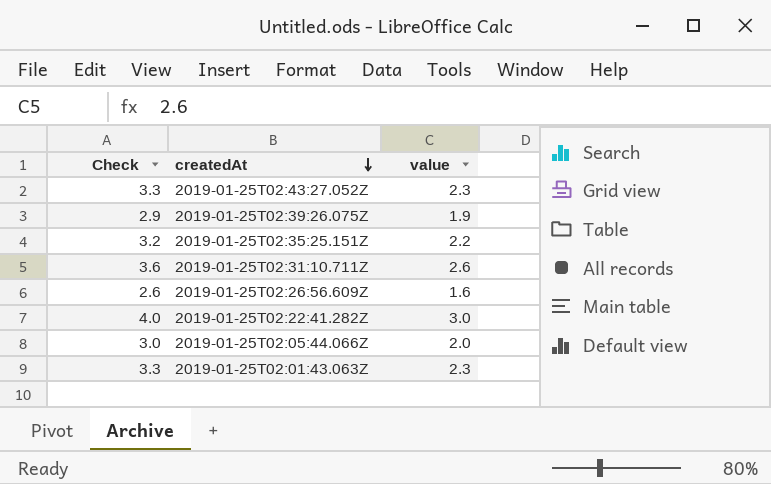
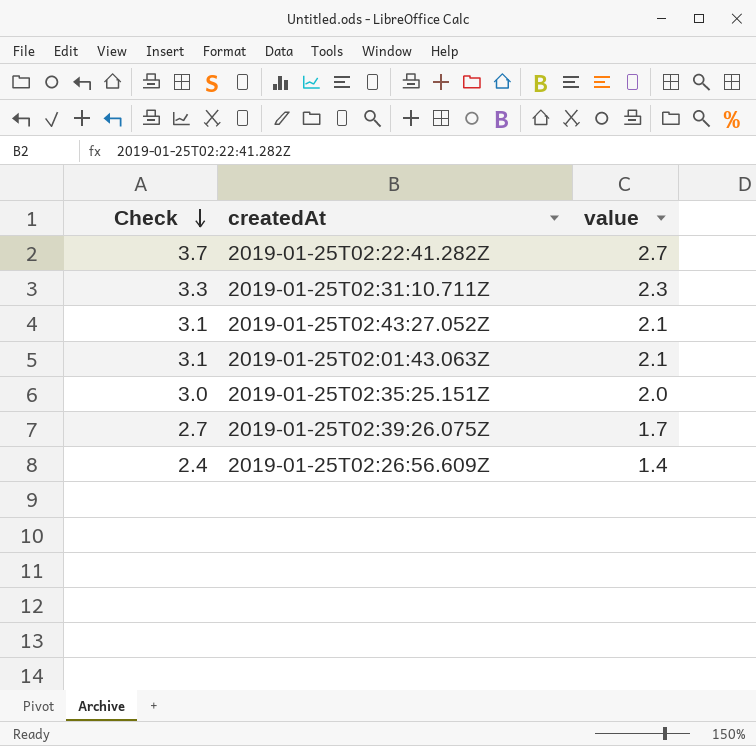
row order: createdAt descending -> Check descending
row 2019-01-25T02:05:44.066Z: 3.0 | 2.0 -> none
2019-01-25T02:22:41.282Z | Check: 4.0 -> 3.7
2019-01-25T02:22:41.282Z | value: 3.0 -> 2.7
2019-01-25T02:31:10.711Z | Check: 3.6 -> 3.3
2019-01-25T02:31:10.711Z | value: 2.6 -> 2.3
2019-01-25T02:43:27.052Z | Check: 3.3 -> 3.1
2019-01-25T02:43:27.052Z | value: 2.3 -> 2.1
2019-01-25T02:01:43.063Z | Check: 3.3 -> 3.1
2019-01-25T02:01:43.063Z | value: 2.3 -> 2.1
2019-01-25T02:35:25.151Z | Check: 3.2 -> 3.0
2019-01-25T02:35:25.151Z | value: 2.2 -> 2.0
2019-01-25T02:39:26.075Z | Check: 2.9 -> 2.7
2019-01-25T02:39:26.075Z | value: 1.9 -> 1.7
2019-01-25T02:26:56.609Z | Check: 2.6 -> 2.4
2019-01-25T02:26:56.609Z | value: 1.6 -> 1.4

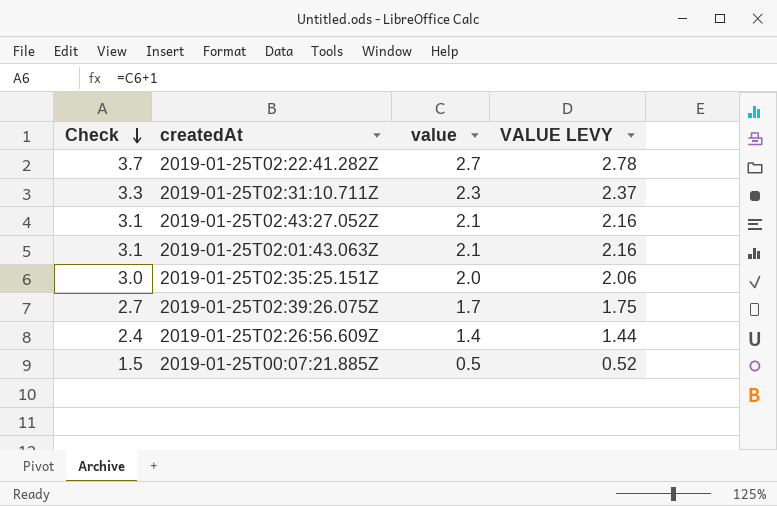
column VALUE LEVY | formula: none -> [value] * 1.03
row 2019-01-25T00:07:21.885Z: none -> 1.5 | 0.5 | 0.52

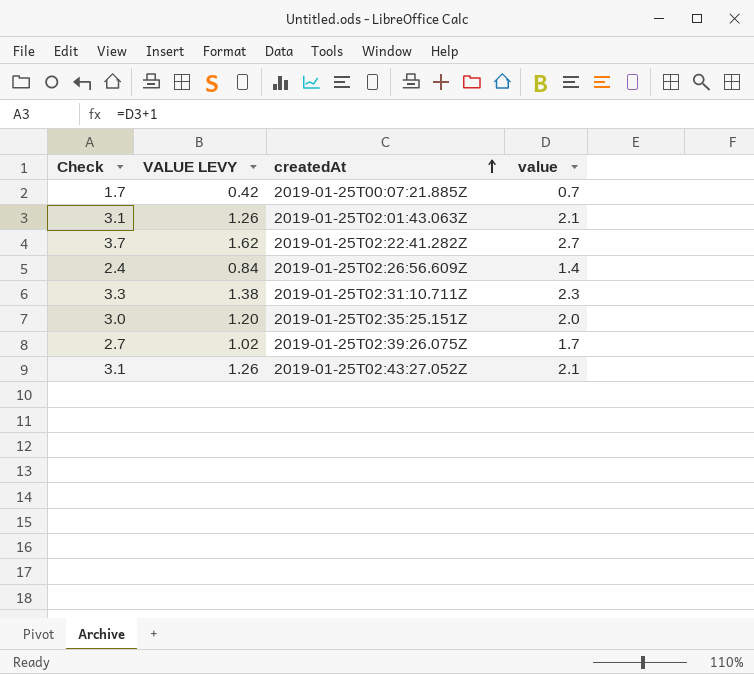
row order: Check descending -> createdAt ascending
column VALUE LEVY | formula: [value] * 1.03 -> [value] * 0.6
column VALUE LEVY | position: 4 -> 2
2019-01-25T00:07:21.885Z | Check: 1.5 -> 1.7
2019-01-25T00:07:21.885Z | value: 0.5 -> 0.7

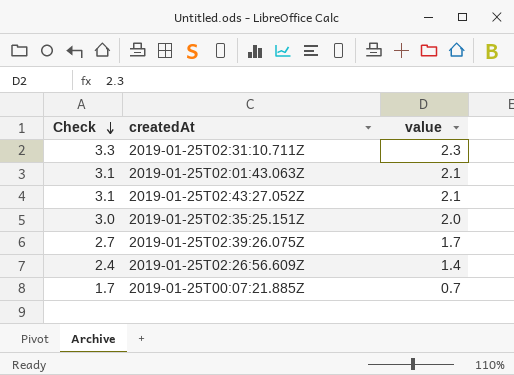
row order: createdAt ascending -> Check descending
column VALUE LEVY | formula: [value] * 0.6 -> none
row 2019-01-25T02:22:41.282Z: 3.7 | 1.62 | 2.7 -> none

